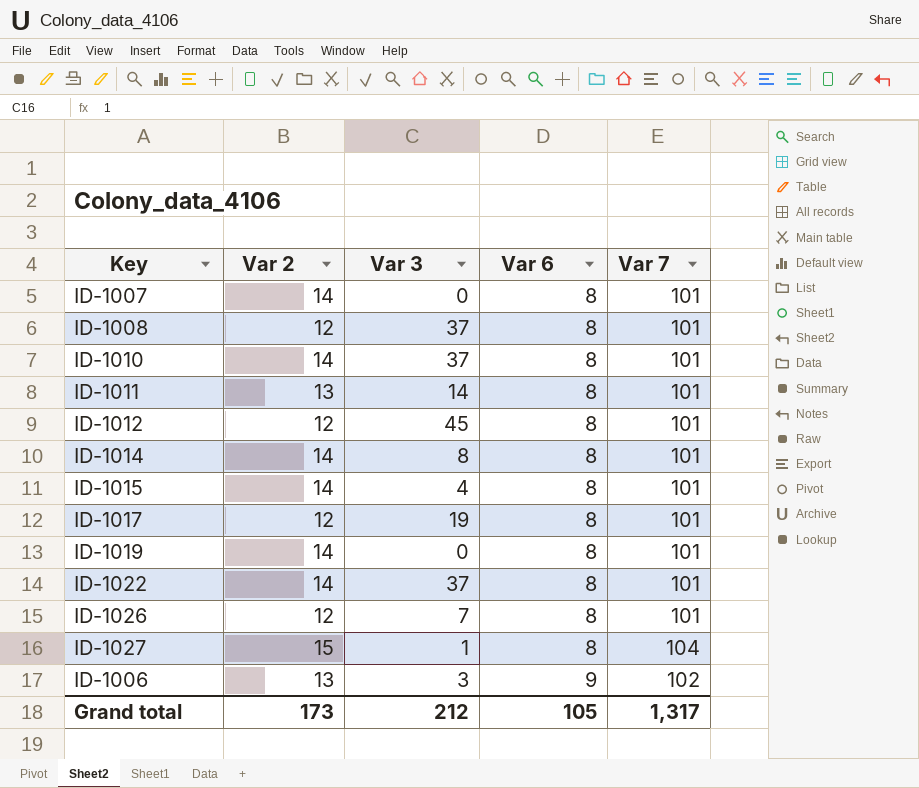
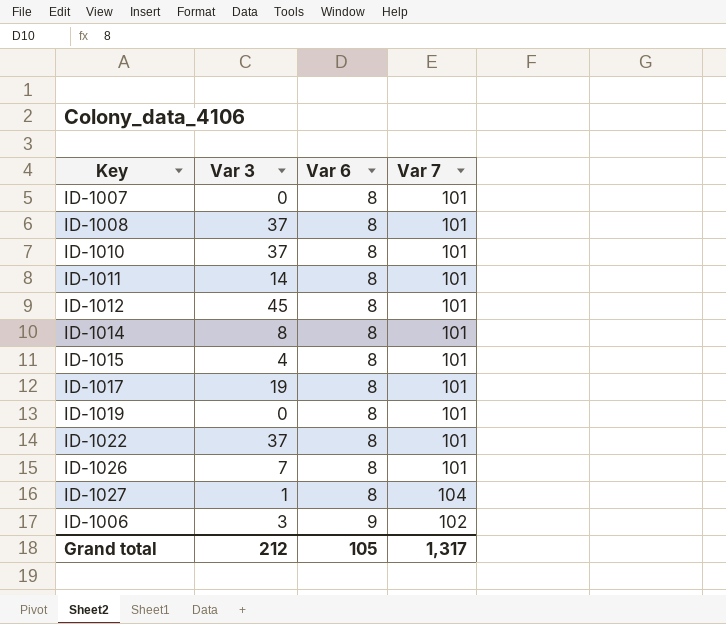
column Var 2 | position: 2 -> none

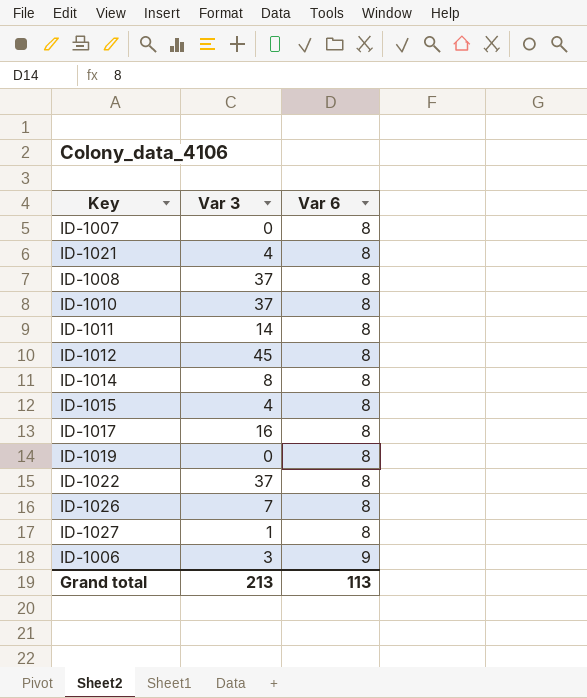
column Var 7 | position: 4 -> none
row ID-1021: none -> 4 | 8
ID-1017 | Var 3: 19 -> 16
Grand total | Var 3: 212 -> 213
Grand total | Var 6: 105 -> 113

